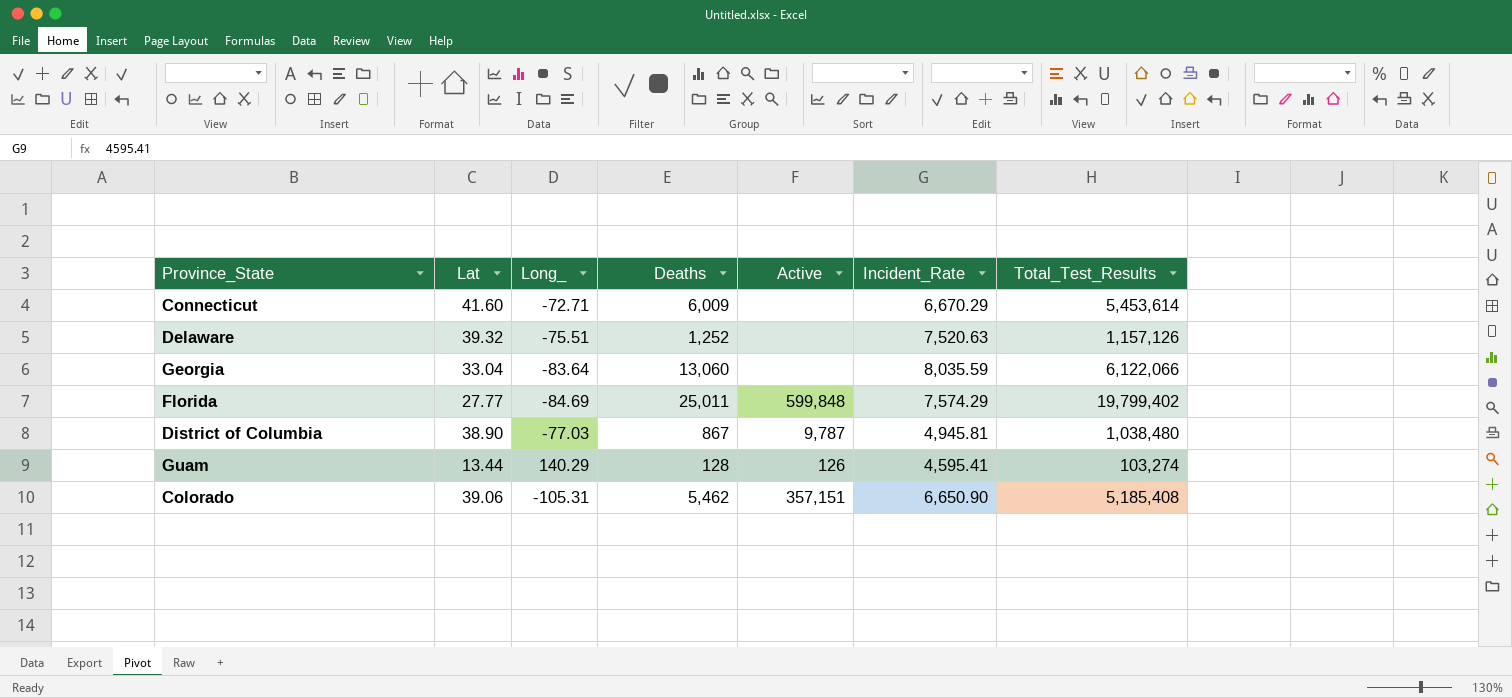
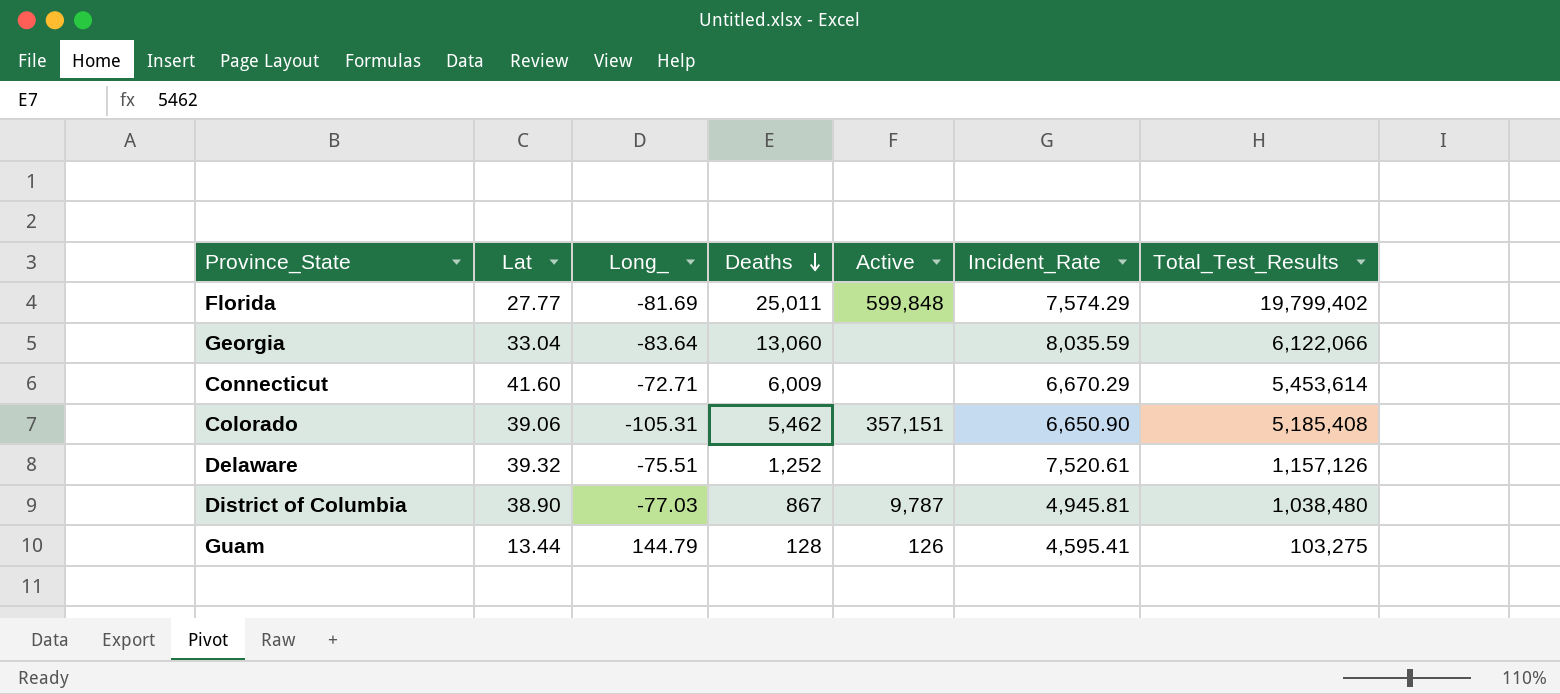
row order: none -> Deaths descending
Florida | Long_: -84.69 -> -81.69
Delaware | Incident_Rate: 7,520.63 -> 7,520.61
Guam | Long_: 140.29 -> 144.79
Guam | Total_Test_Results: 103,274 -> 103,275

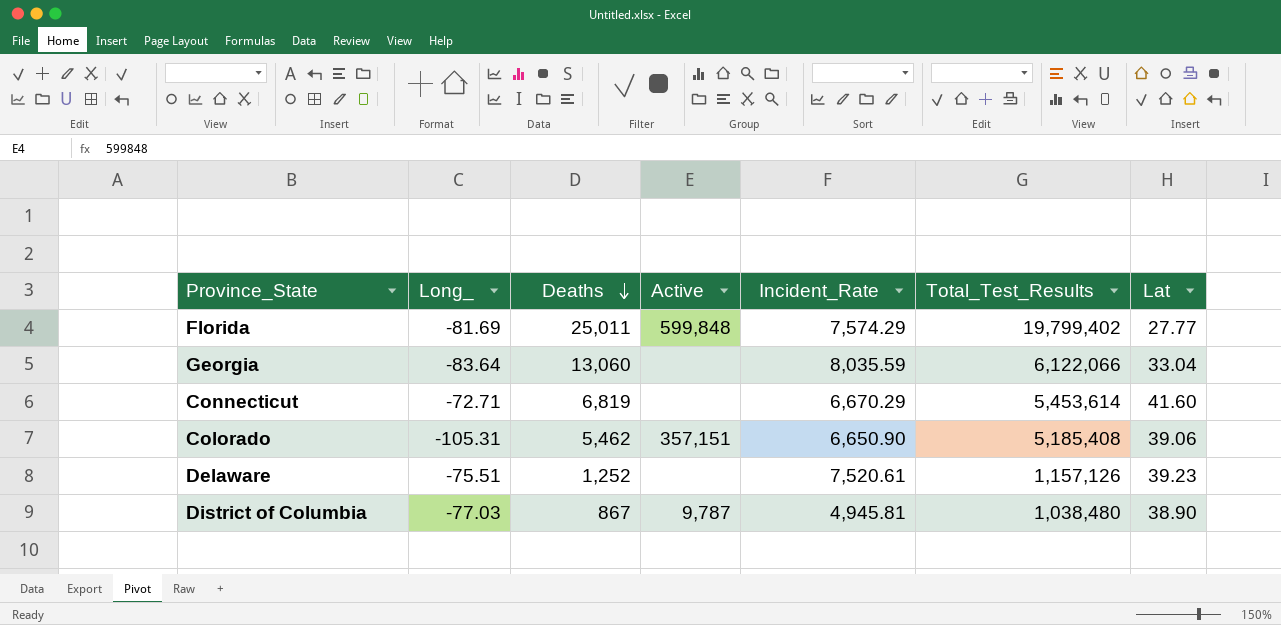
column Lat | position: 2 -> 7
row Guam: 13.44 | 144.79 | 128 | 126 | 4,595.41 | 103,275 -> none
Connecticut | Deaths: 6,009 -> 6,819
Delaware | Lat: 39.32 -> 39.23

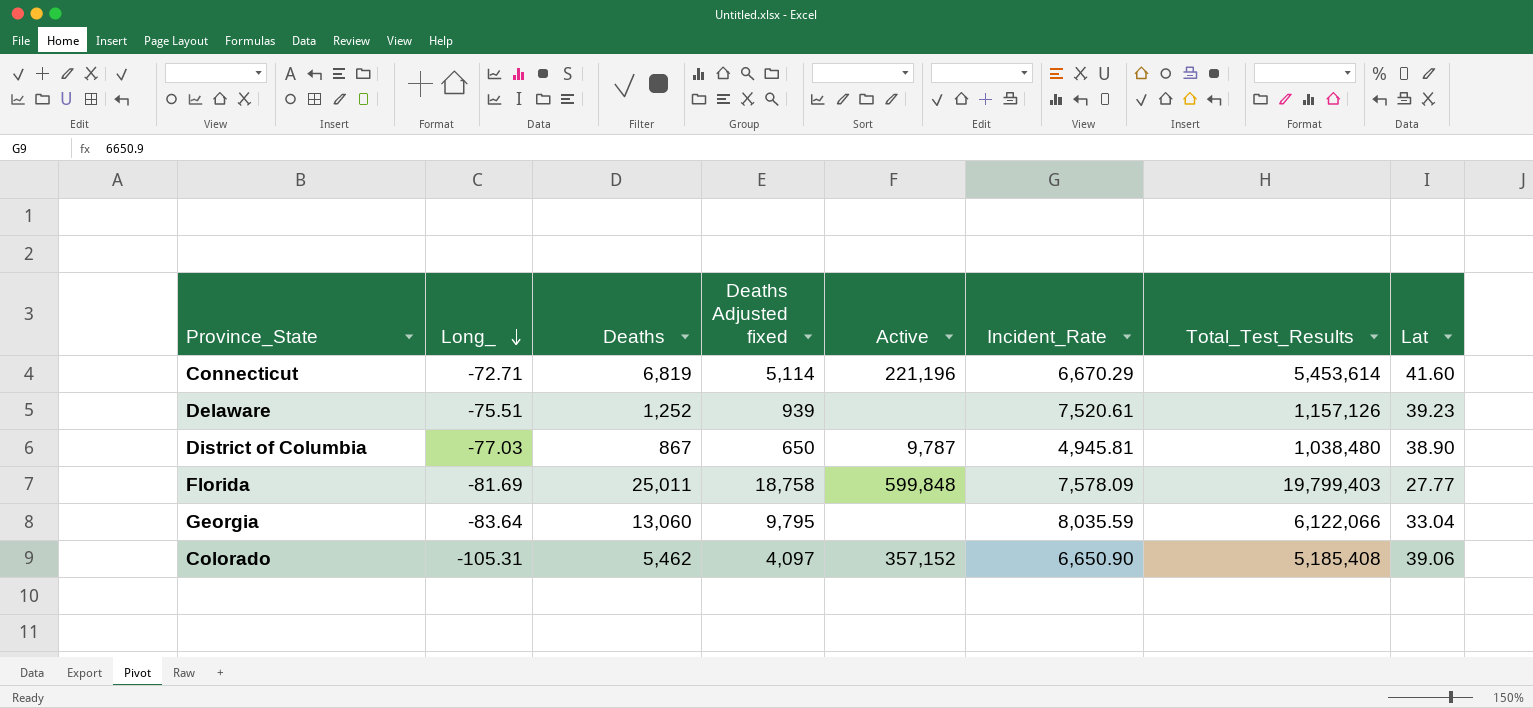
row order: Deaths descending -> Long_ descending
column Deaths Adjusted fixed | formula: none -> [Deaths] * 0.75
Connecticut | Active: none -> 221,196
Florida | Incident_Rate: 7,574.29 -> 7,578.09
Florida | Total_Test_Results: 19,799,402 -> 19,799,403
Colorado | Active: 357,151 -> 357,152

